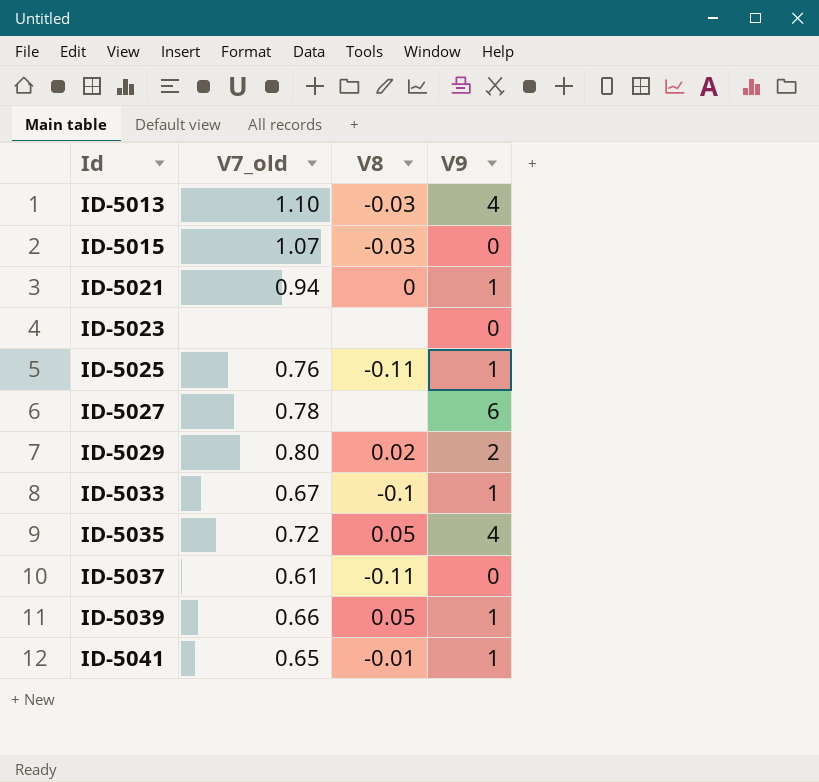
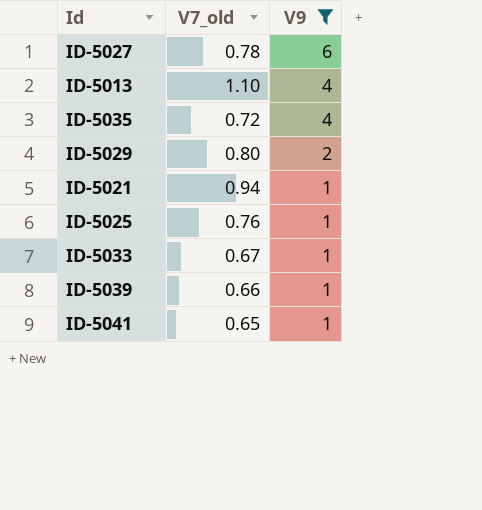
filter: none -> V9 != 0
row order: Id ascending -> V9 descending
column V8 | position: 3 -> none

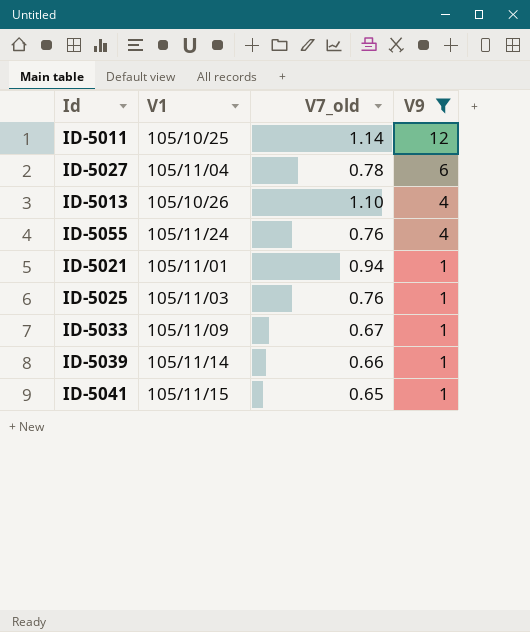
column V1 | position: none -> 2
row ID-5035: 0.72 | 4 -> none
row ID-5029: 0.80 | 2 -> none
row ID-5011: none -> 105/10/25 | 1.14 | 12
row ID-5055: none -> 105/11/24 | 0.76 | 4

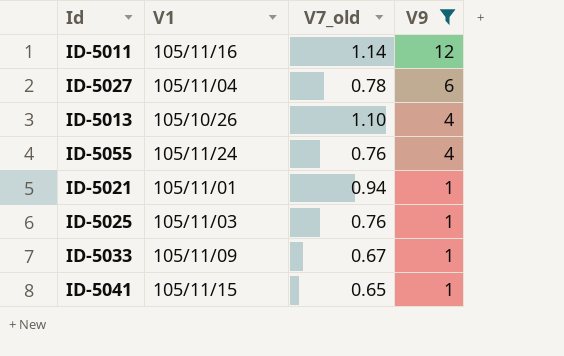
row ID-5039: 105/11/14 | 0.66 | 1 -> none
ID-5011 | V1: 105/10/25 -> 105/11/16

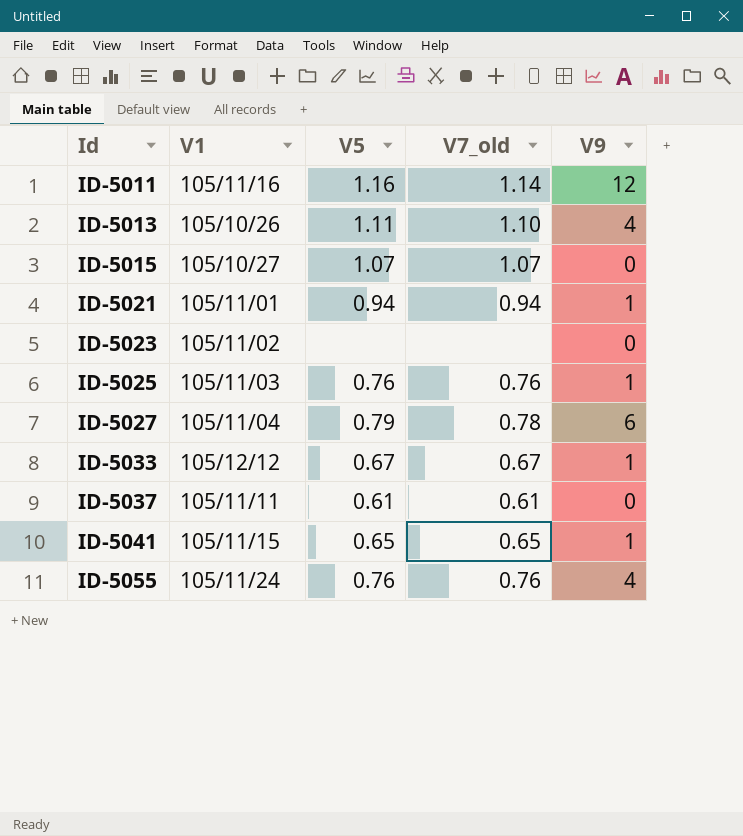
filter: V9 != 0 -> none
row order: V9 descending -> Id ascending
column V5 | position: none -> 3
ID-5033 | V1: 105/11/09 -> 105/12/12

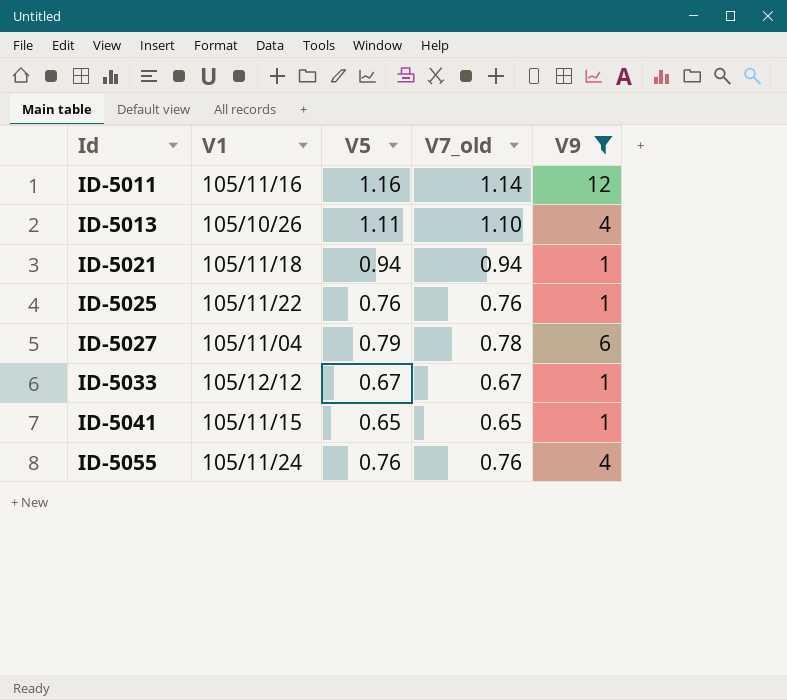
filter: none -> V9 != 0
ID-5021 | V1: 105/11/01 -> 105/11/18
ID-5025 | V1: 105/11/03 -> 105/11/22

